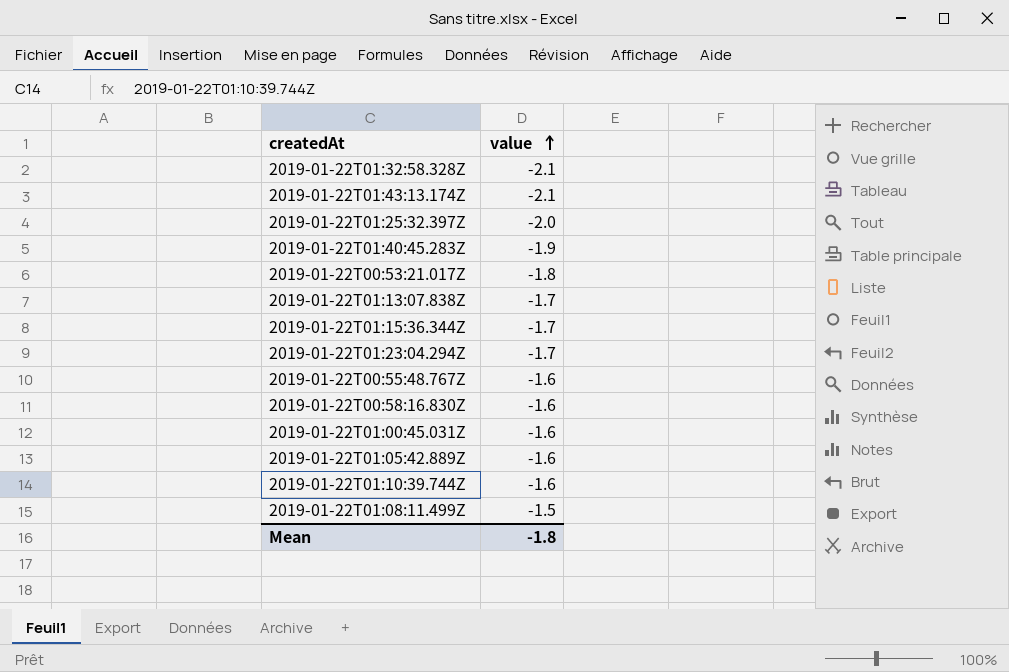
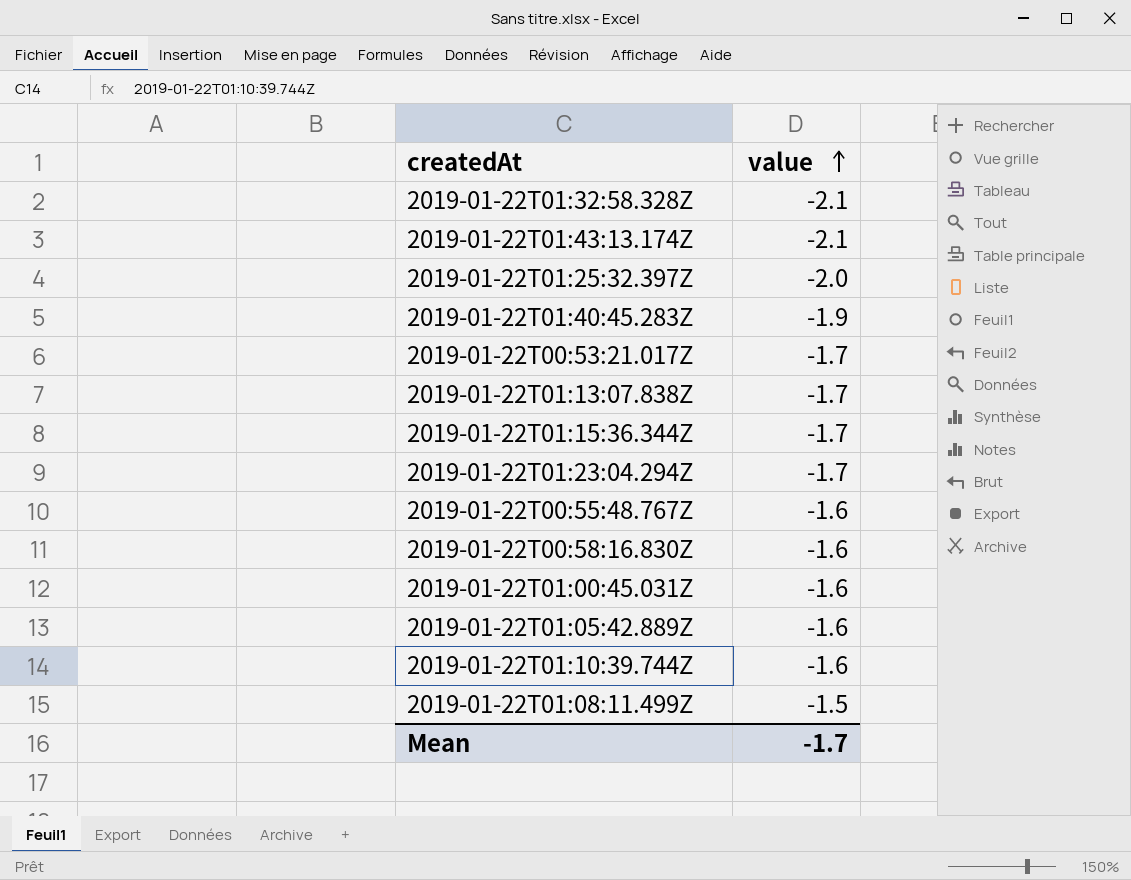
2019-01-22T00:53:21.017Z | value: -1.8 -> -1.7
Mean | value: -1.8 -> -1.7

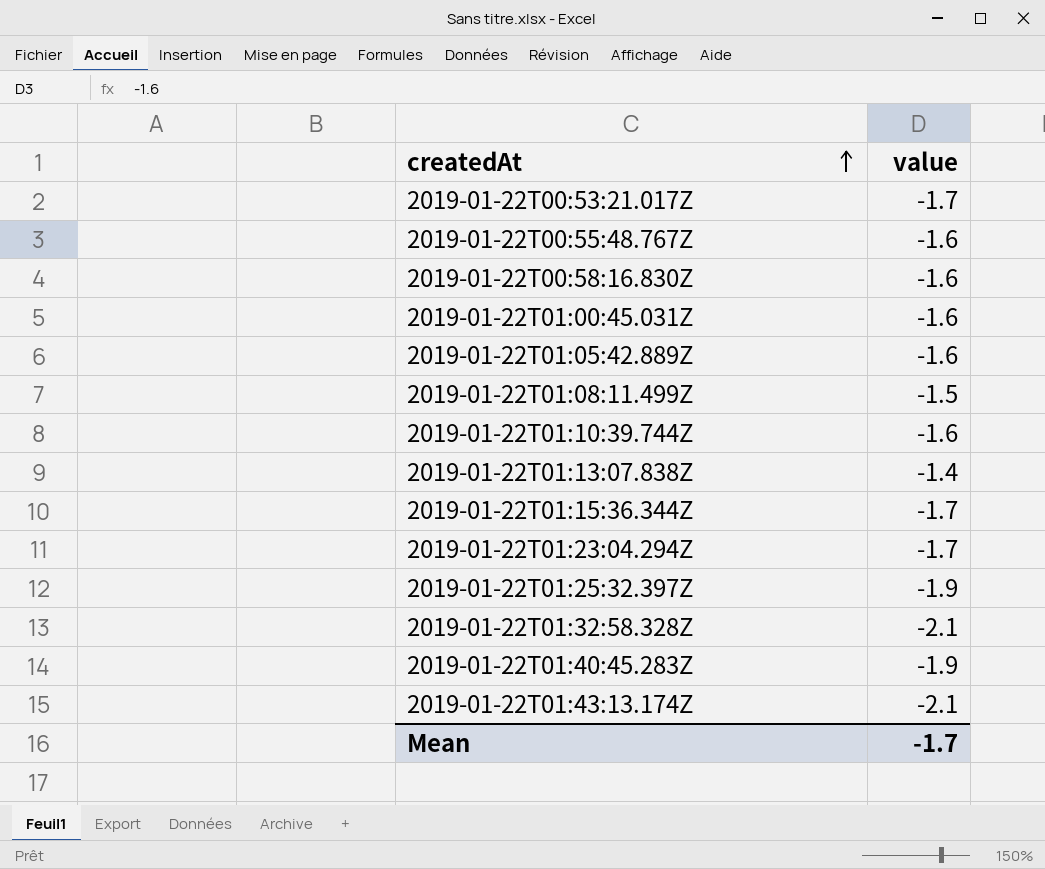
row order: value ascending -> createdAt ascending
2019-01-22T01:13:07.838Z | value: -1.7 -> -1.4
2019-01-22T01:25:32.397Z | value: -2.0 -> -1.9

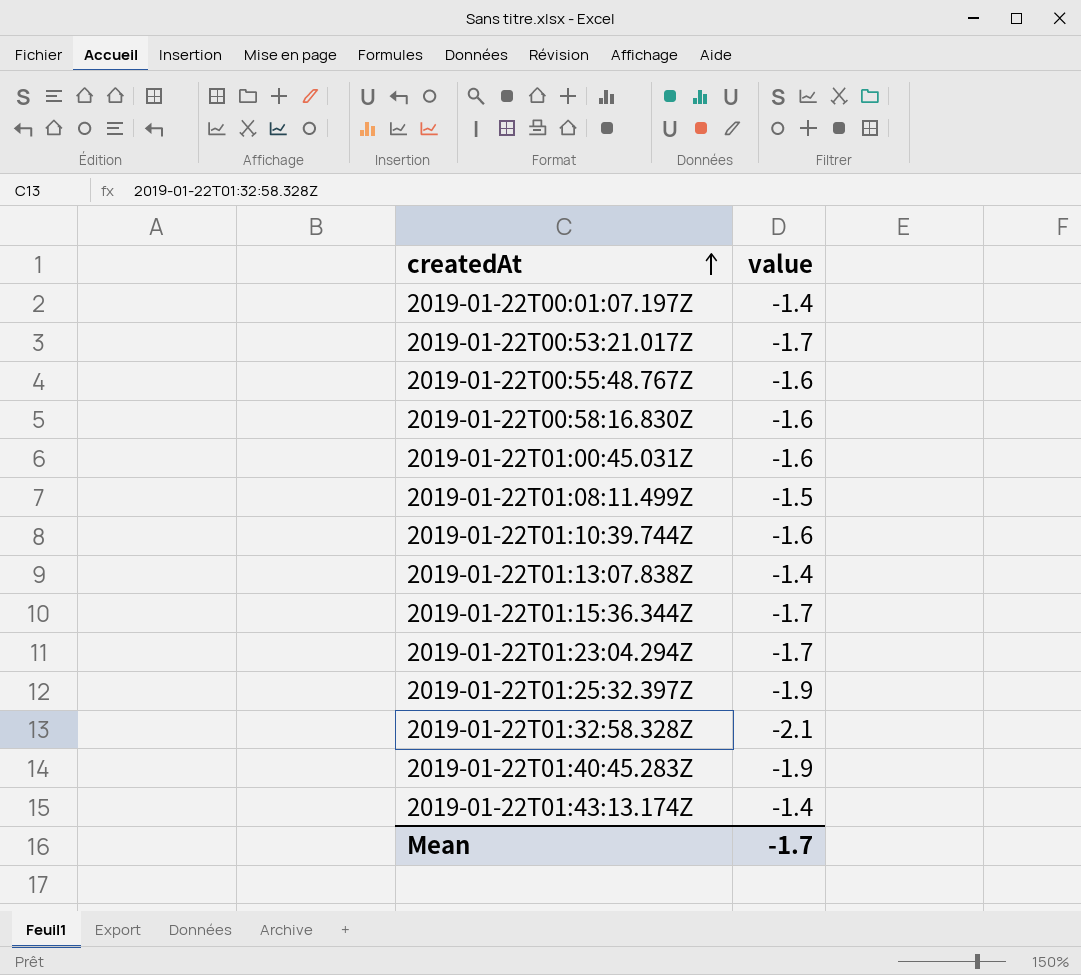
row 2019-01-22T01:05:42.889Z: -1.6 -> none
row 2019-01-22T00:01:07.197Z: none -> -1.4
2019-01-22T01:43:13.174Z | value: -2.1 -> -1.4

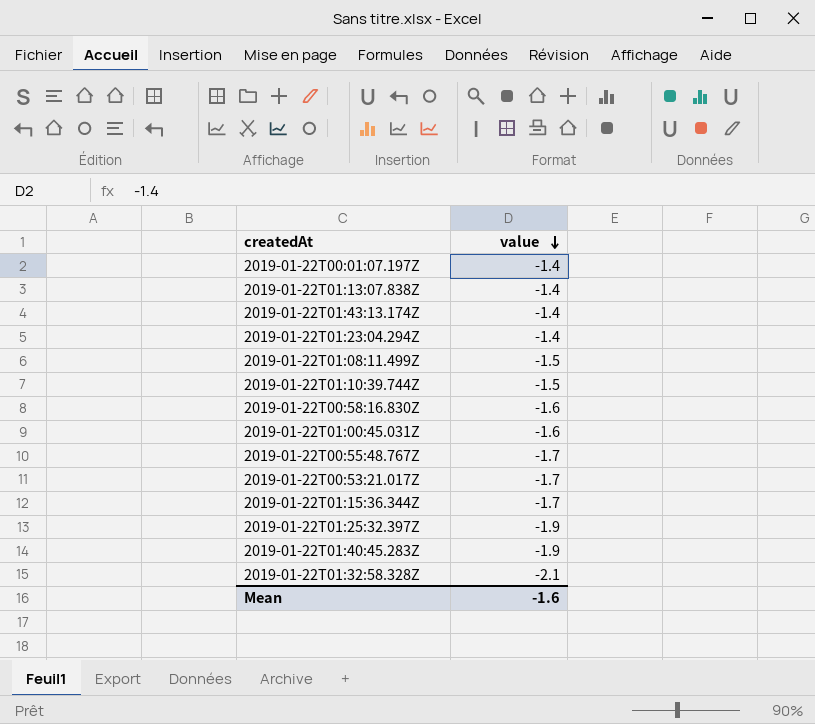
row order: createdAt ascending -> value descending
2019-01-22T01:23:04.294Z | value: -1.7 -> -1.4
2019-01-22T01:10:39.744Z | value: -1.6 -> -1.5
2019-01-22T00:55:48.767Z | value: -1.6 -> -1.7
Mean | value: -1.7 -> -1.6

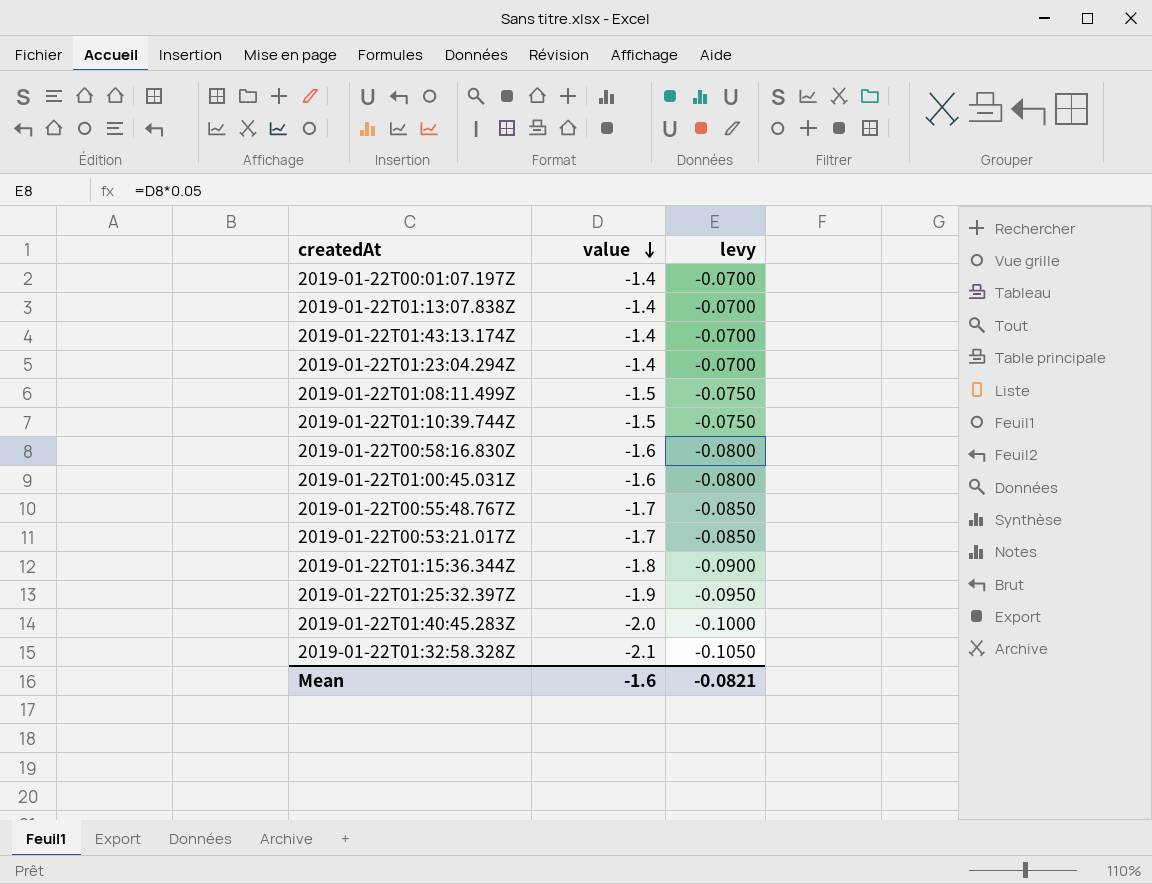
column levy | formula: none -> [value] * 0.05
2019-01-22T01:15:36.344Z | value: -1.7 -> -1.8
2019-01-22T01:40:45.283Z | value: -1.9 -> -2.0

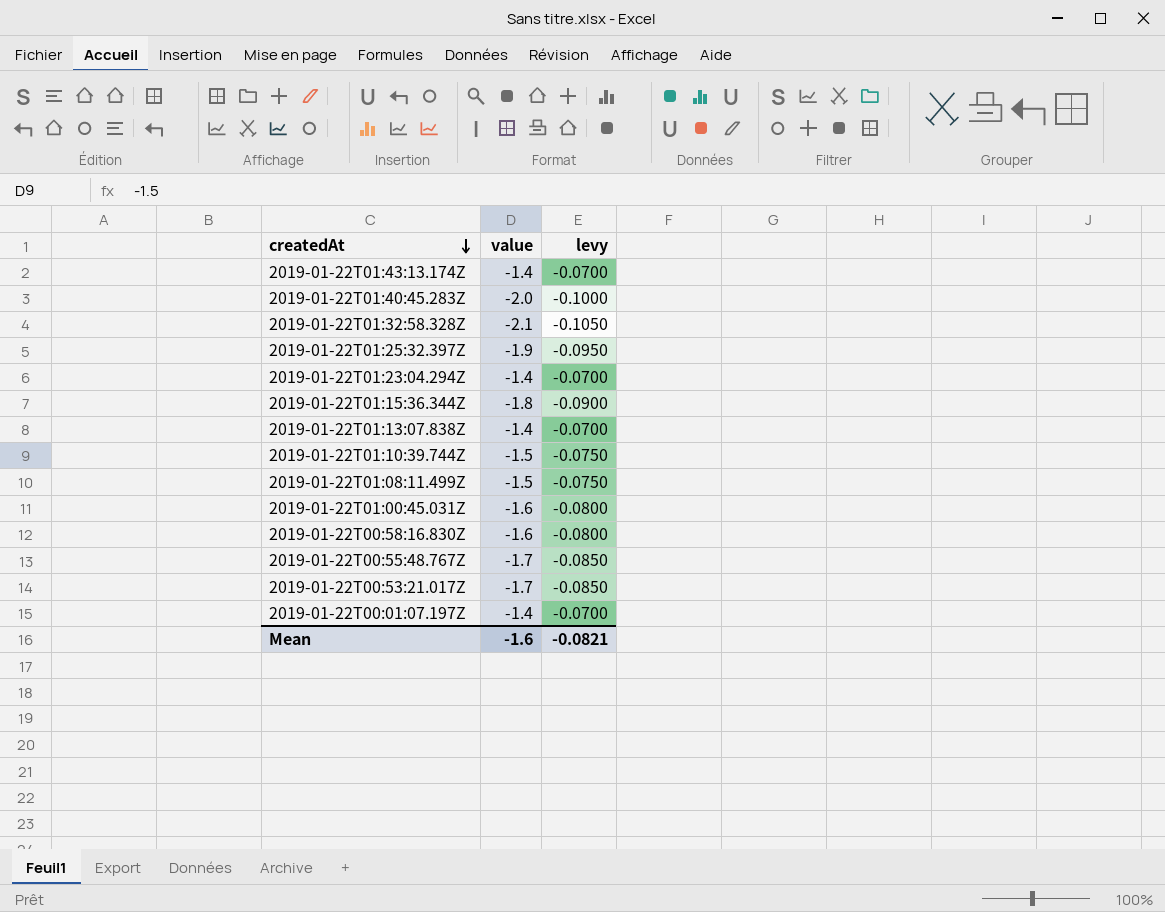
row order: value descending -> createdAt descending

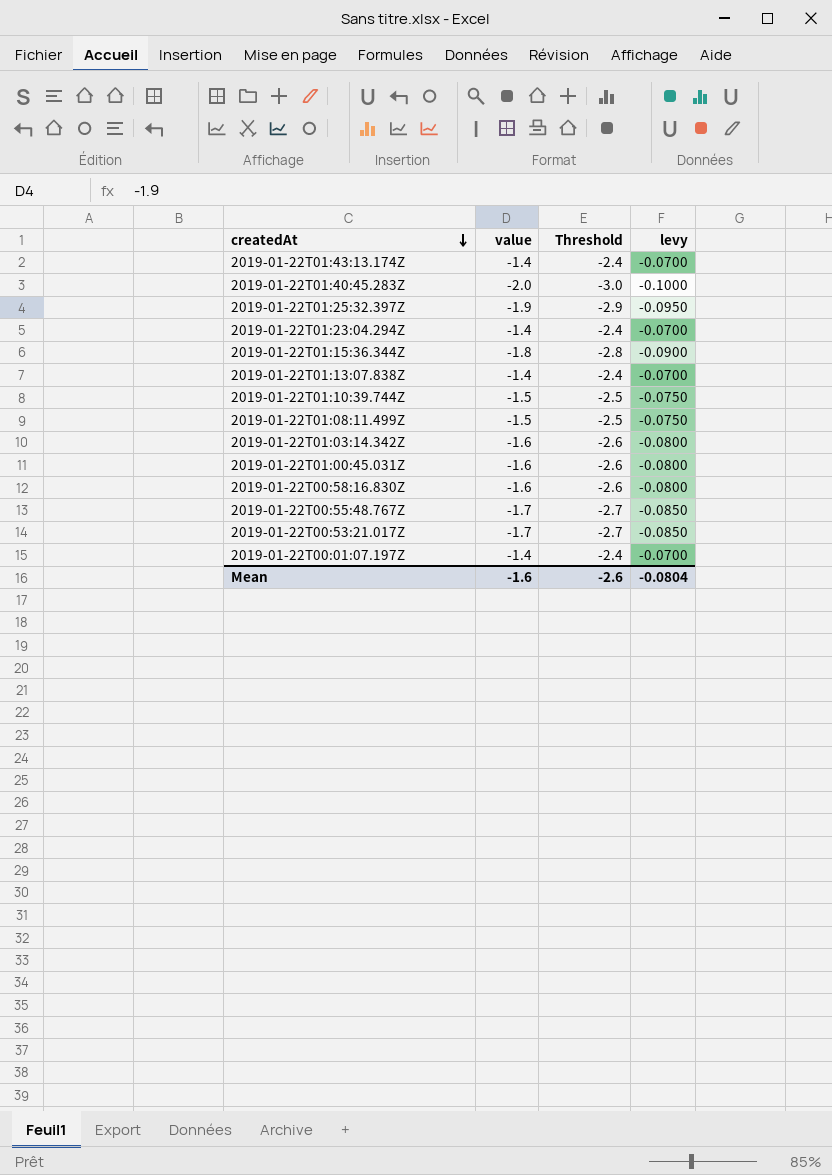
column Threshold | formula: none -> [value] - 1
row 2019-01-22T01:32:58.328Z: -2.1 | -0.1050 -> none
row 2019-01-22T01:03:14.342Z: none -> -1.6 | -2.6 | -0.0800
Mean | levy: -0.0821 -> -0.0804

